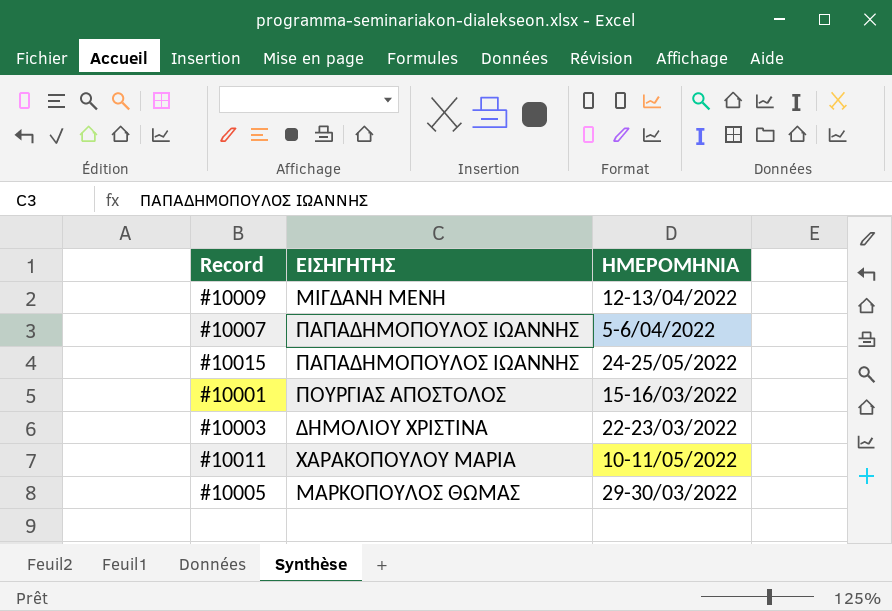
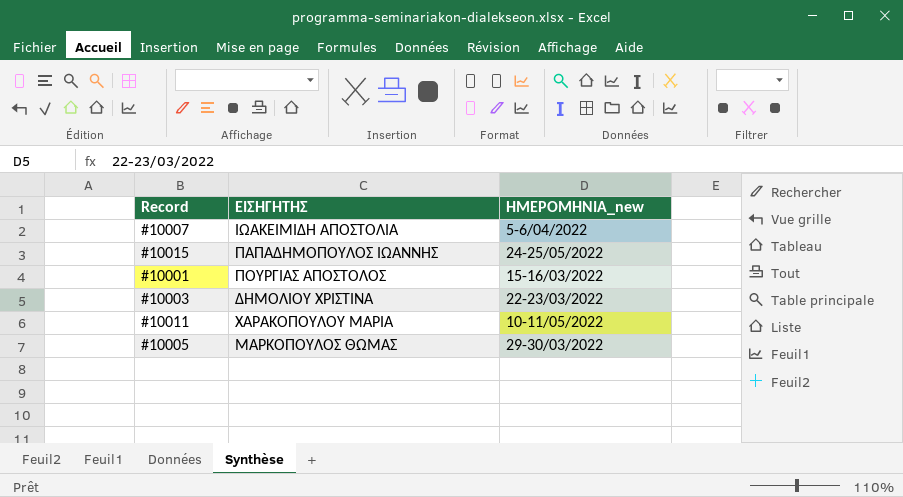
column name: ΗΜΕΡΟΜΗΝΙΑ -> ΗΜΕΡΟΜΗΝΙΑ_new
row #10009: ΜΙΓΔΑΝΗ ΜΕΝΗ | 12-13/04/2022 -> none
#10007 | ΕΙΣΗΓΗΤΗΣ: ΠΑΠΑΔΗΜΟΠΟΥΛΟΣ ΙΩΑΝΝΗΣ -> ΙΩΑΚΕΙΜΙΔΗ ΑΠΟΣΤΟΛΙΑ

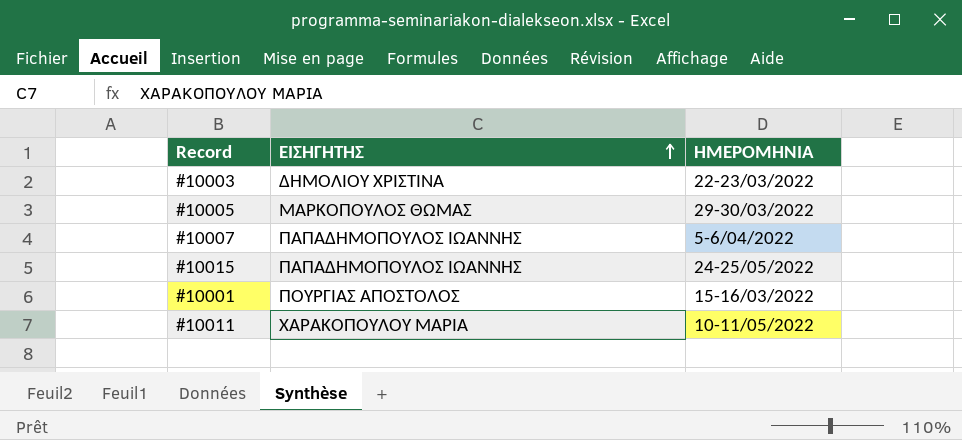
row order: none -> ΕΙΣΗΓΗΤΗΣ ascending
column name: ΗΜΕΡΟΜΗΝΙΑ_new -> ΗΜΕΡΟΜΗΝΙΑ
#10007 | ΕΙΣΗΓΗΤΗΣ: ΙΩΑΚΕΙΜΙΔΗ ΑΠΟΣΤΟΛΙΑ -> ΠΑΠΑΔΗΜΟΠΟΥΛΟΣ ΙΩΑΝΝΗΣ

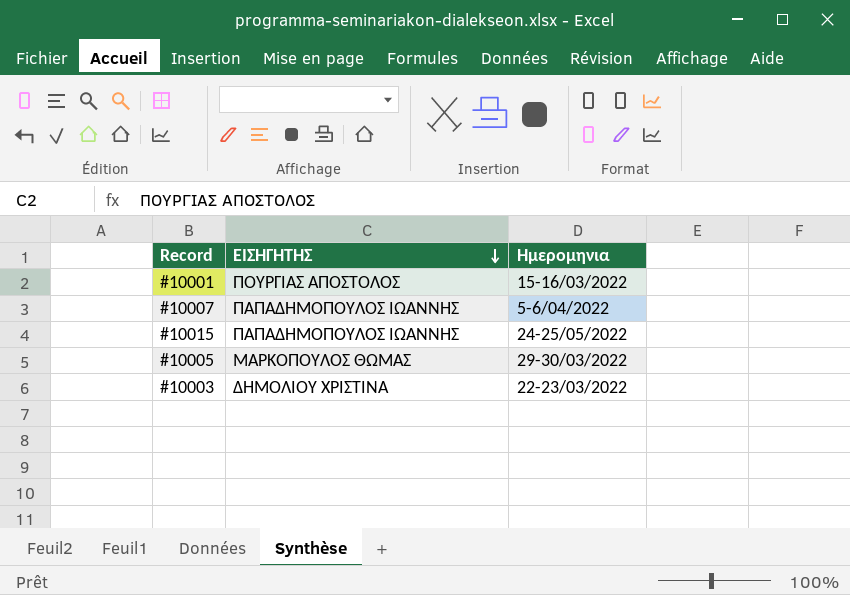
row order: ΕΙΣΗΓΗΤΗΣ ascending -> ΕΙΣΗΓΗΤΗΣ descending
column name: ΗΜΕΡΟΜΗΝΙΑ -> Ημερομηνια
row #10011: ΧΑΡΑΚΟΠΟΥΛΟΥ ΜΑΡΙΑ | 10-11/05/2022 -> none

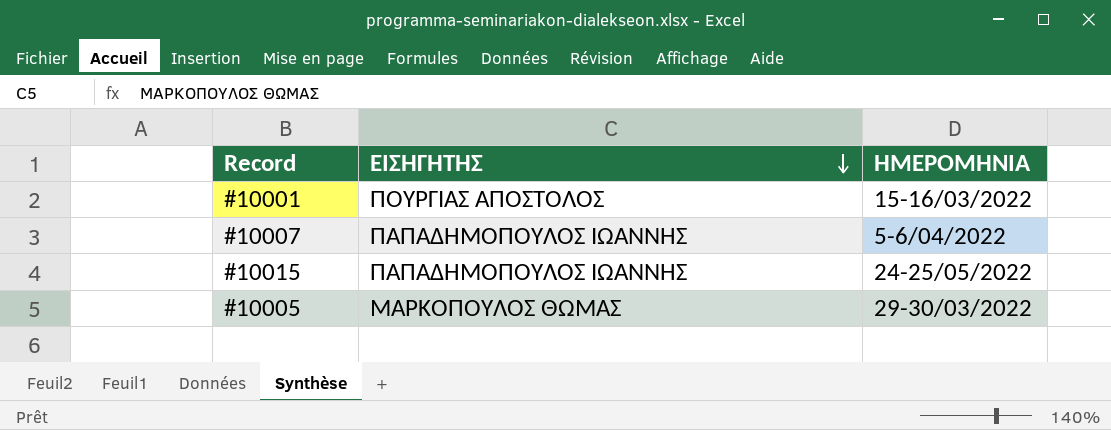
column name: Ημερομηνια -> ΗΜΕΡΟΜΗΝΙΑ
row #10003: ΔΗΜΟΛΙΟΥ ΧΡΙΣΤΙΝΑ | 22-23/03/2022 -> none

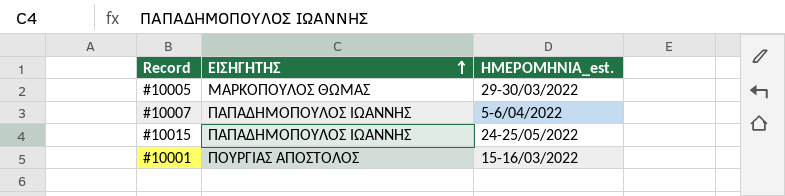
row order: ΕΙΣΗΓΗΤΗΣ descending -> ΕΙΣΗΓΗΤΗΣ ascending
column name: ΗΜΕΡΟΜΗΝΙΑ -> ΗΜΕΡΟΜΗΝΙΑ_est.

